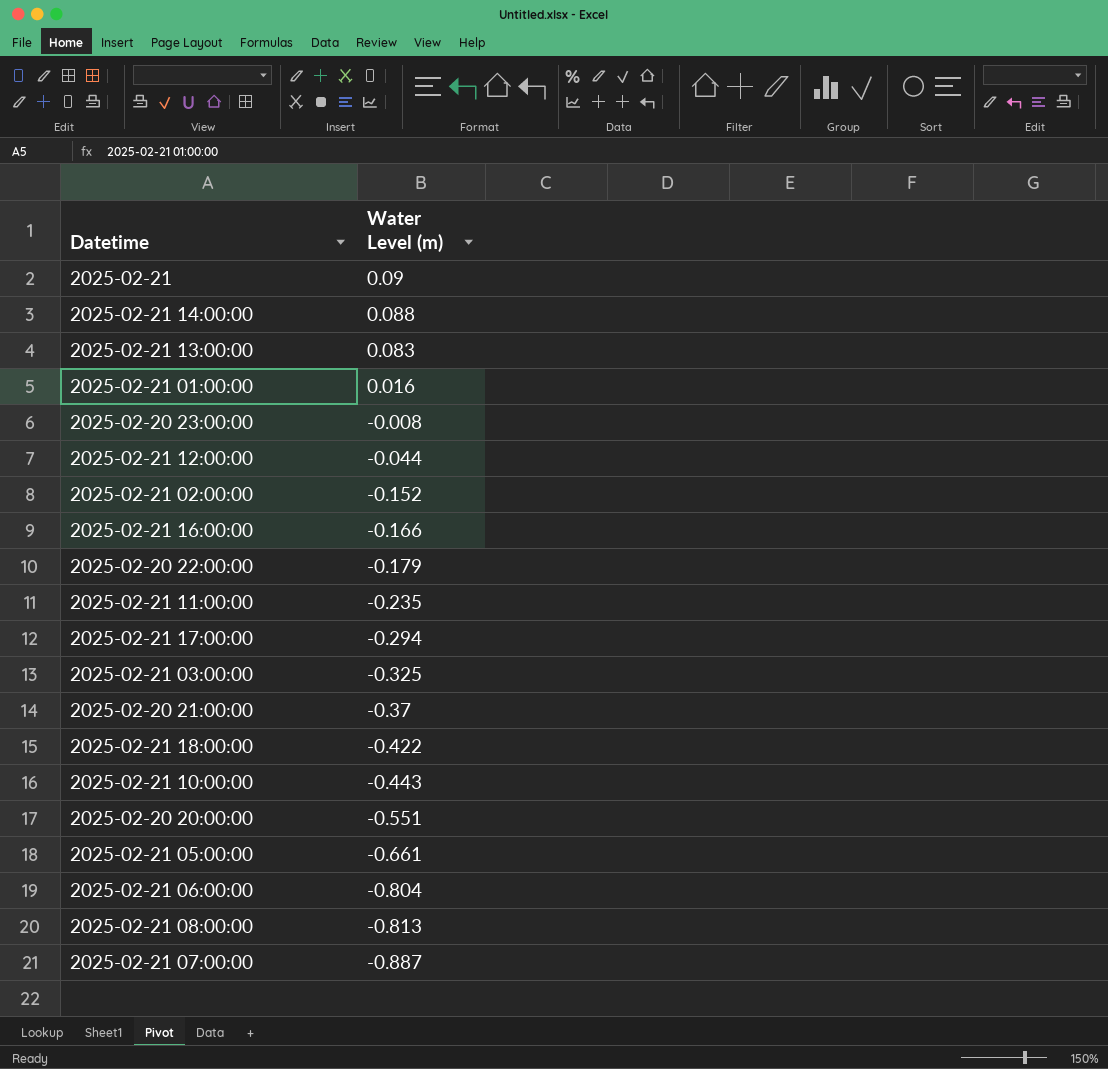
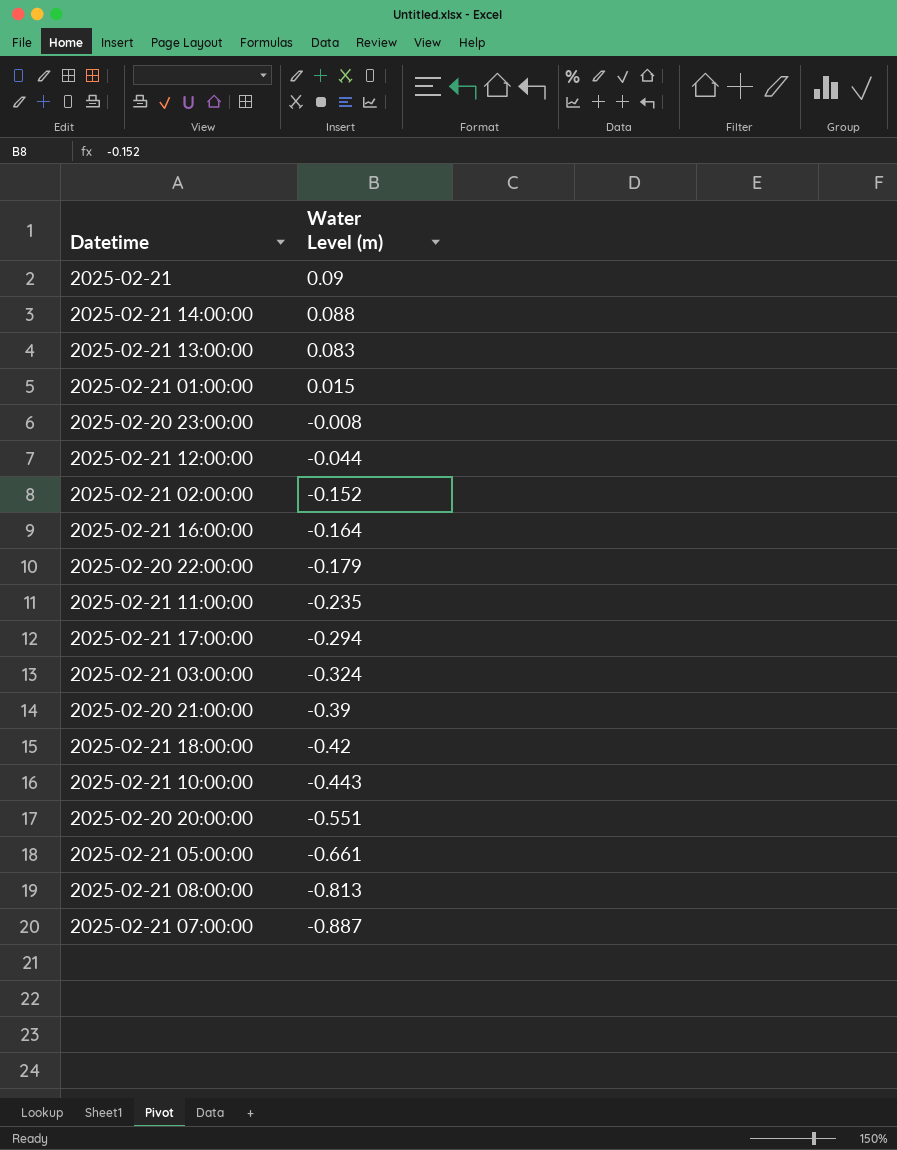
row 2025-02-21 06:00:00: -0.804 -> none
2025-02-21 01:00:00 | Water Level (m): 0.016 -> 0.015
2025-02-21 16:00:00 | Water Level (m): -0.166 -> -0.164
2025-02-21 03:00:00 | Water Level (m): -0.325 -> -0.324
2025-02-20 21:00:00 | Water Level (m): -0.37 -> -0.39
2025-02-21 18:00:00 | Water Level (m): -0.422 -> -0.42

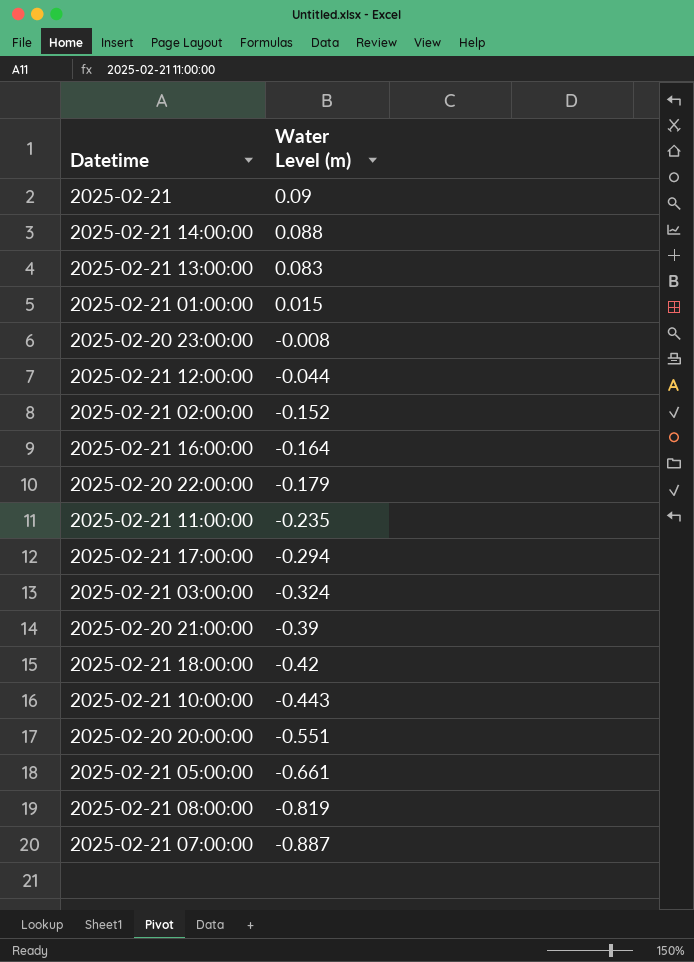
2025-02-21 08:00:00 | Water Level (m): -0.813 -> -0.819

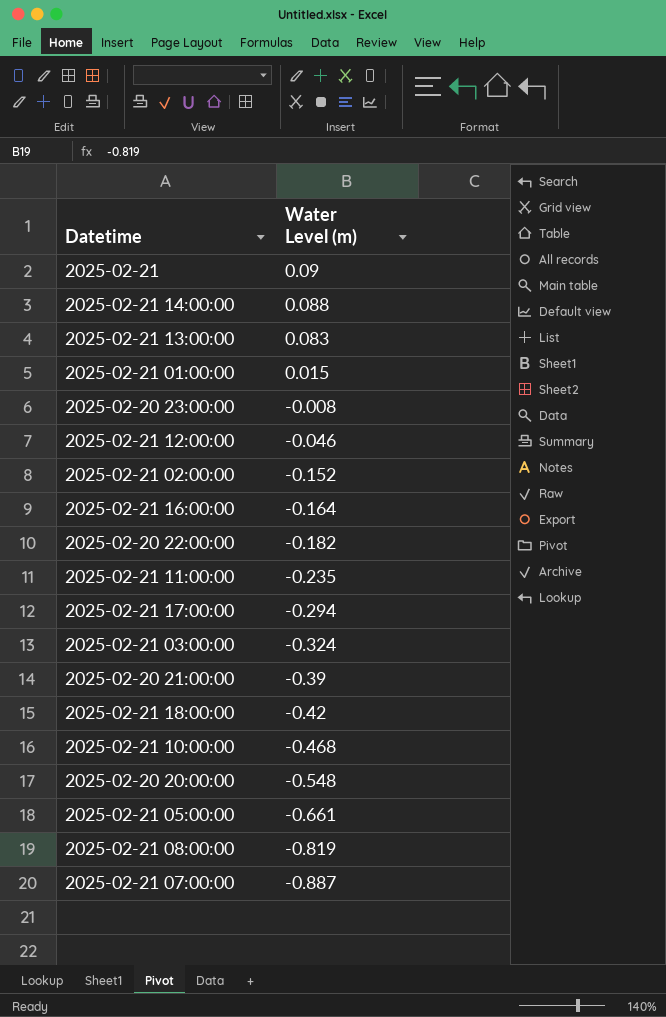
2025-02-21 12:00:00 | Water Level (m): -0.044 -> -0.046
2025-02-20 22:00:00 | Water Level (m): -0.179 -> -0.182
2025-02-21 10:00:00 | Water Level (m): -0.443 -> -0.468
2025-02-20 20:00:00 | Water Level (m): -0.551 -> -0.548

